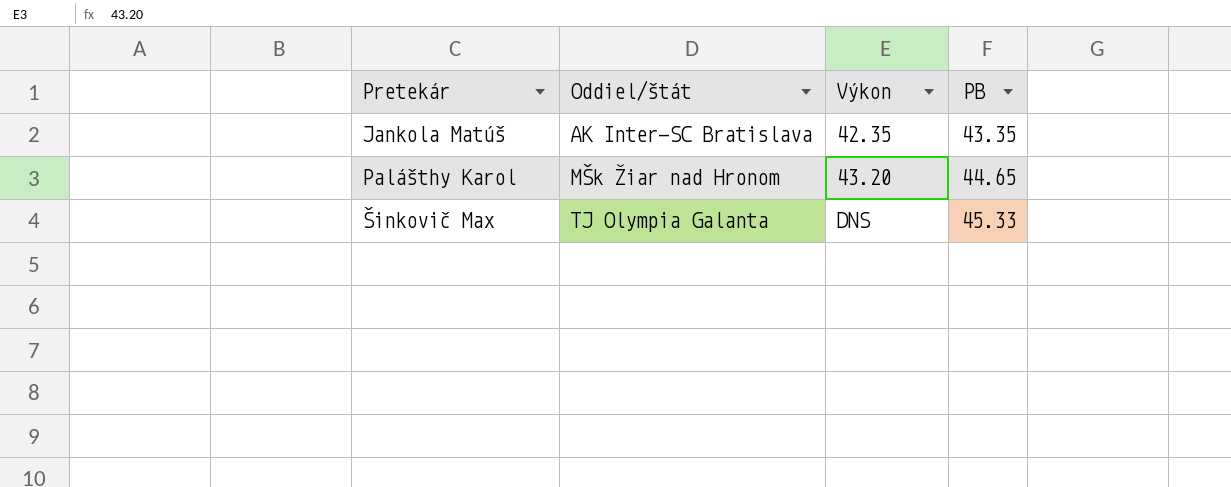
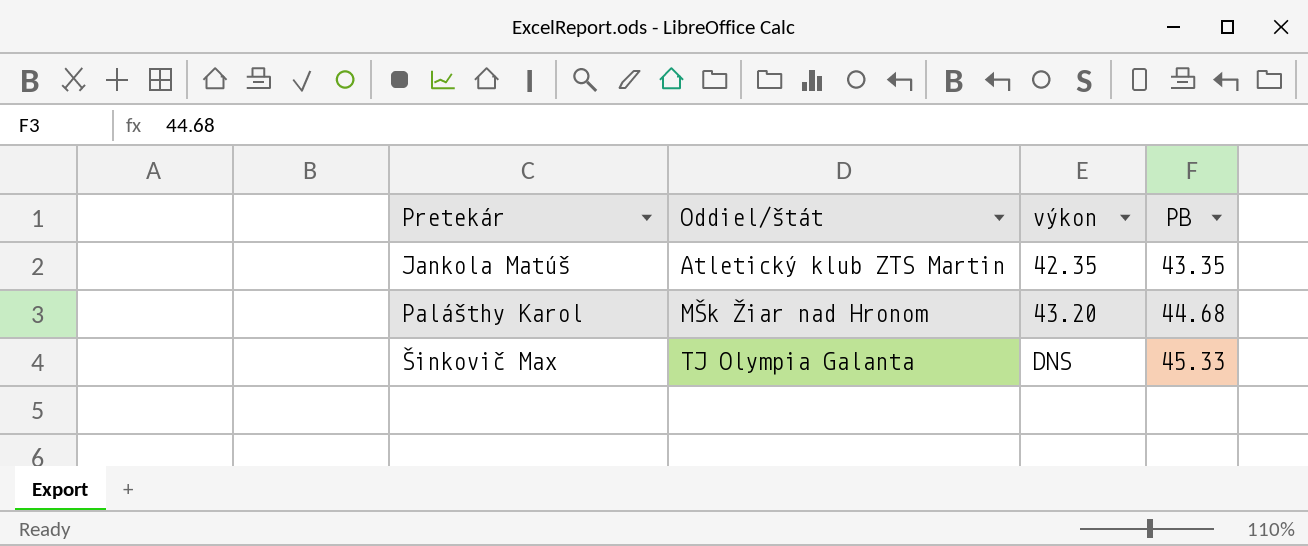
column name: Výkon -> výkon
Jankola Matúš | Oddiel/štát: AK Inter-SC Bratislava -> Atletický klub ZTS Martin
Palášthy Karol | PB: 44.65 -> 44.68

